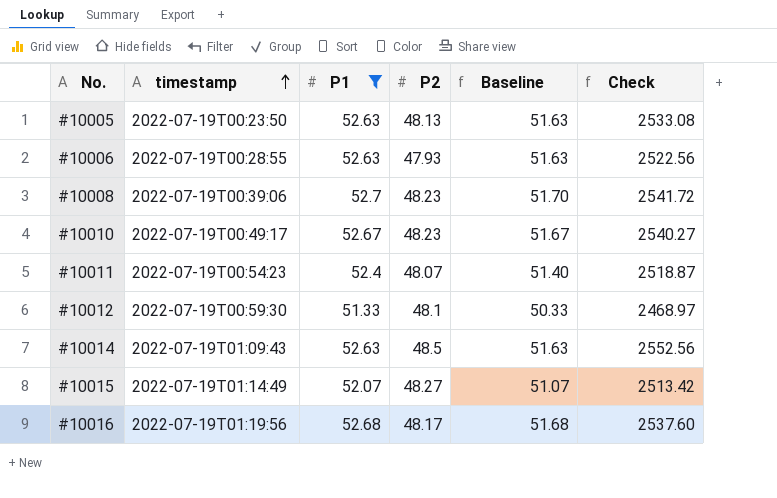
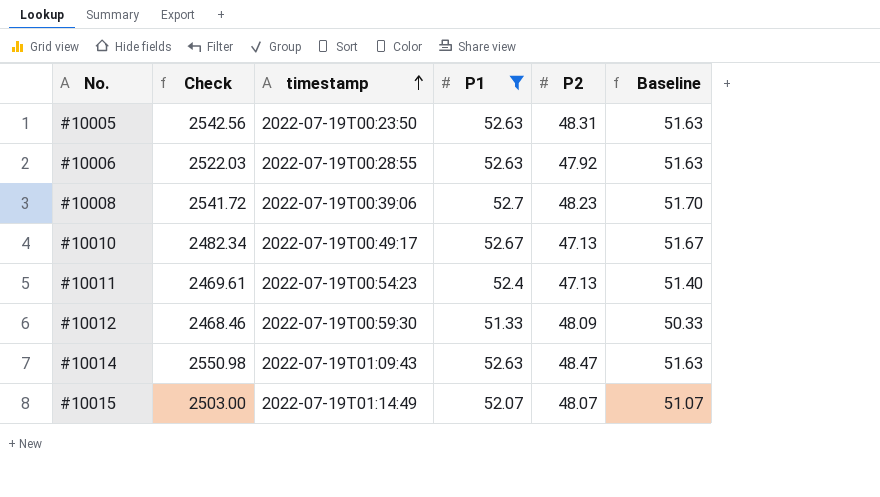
column Check | position: 6 -> 2
row #10016: 2022-07-19T01:19:56 | 52.68 | 48.17 | 51.68 | 2537.60 -> none
#10005 | Check: 2533.08 -> 2542.56
#10005 | P2: 48.13 -> 48.31
#10006 | Check: 2522.56 -> 2522.03
#10006 | P2: 47.93 -> 47.92
#10010 | Check: 2540.27 -> 2482.34
#10010 | P2: 48.23 -> 47.13
#10011 | Check: 2518.87 -> 2469.61
#10011 | P2: 48.07 -> 47.13
#10012 | Check: 2468.97 -> 2468.46
#10012 | P2: 48.1 -> 48.09
#10014 | Check: 2552.56 -> 2550.98
#10014 | P2: 48.5 -> 48.47
#10015 | Check: 2513.42 -> 2503.00
#10015 | P2: 48.27 -> 48.07

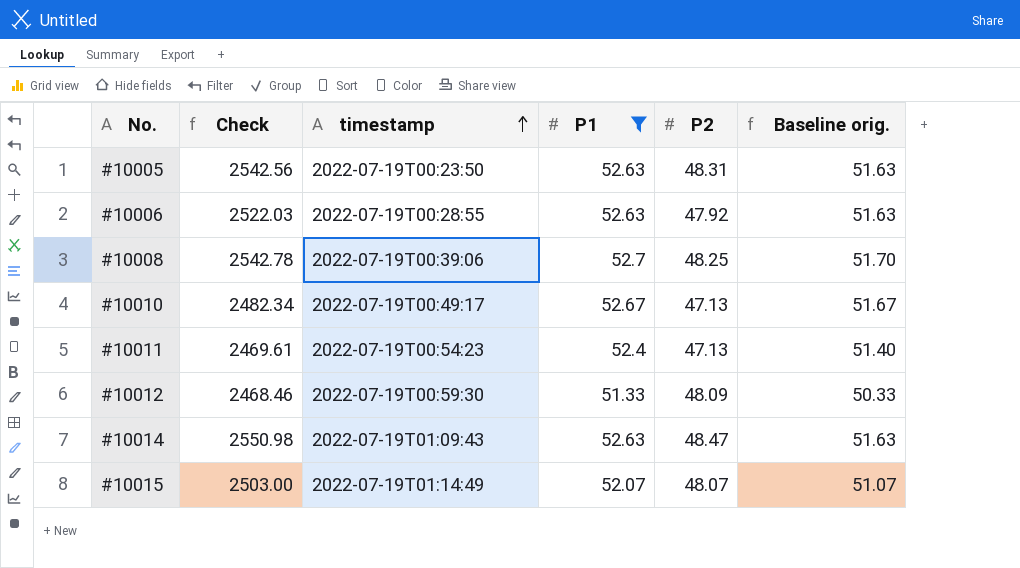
column name: Baseline -> Baseline orig.
#10008 | Check: 2541.72 -> 2542.78
#10008 | P2: 48.23 -> 48.25

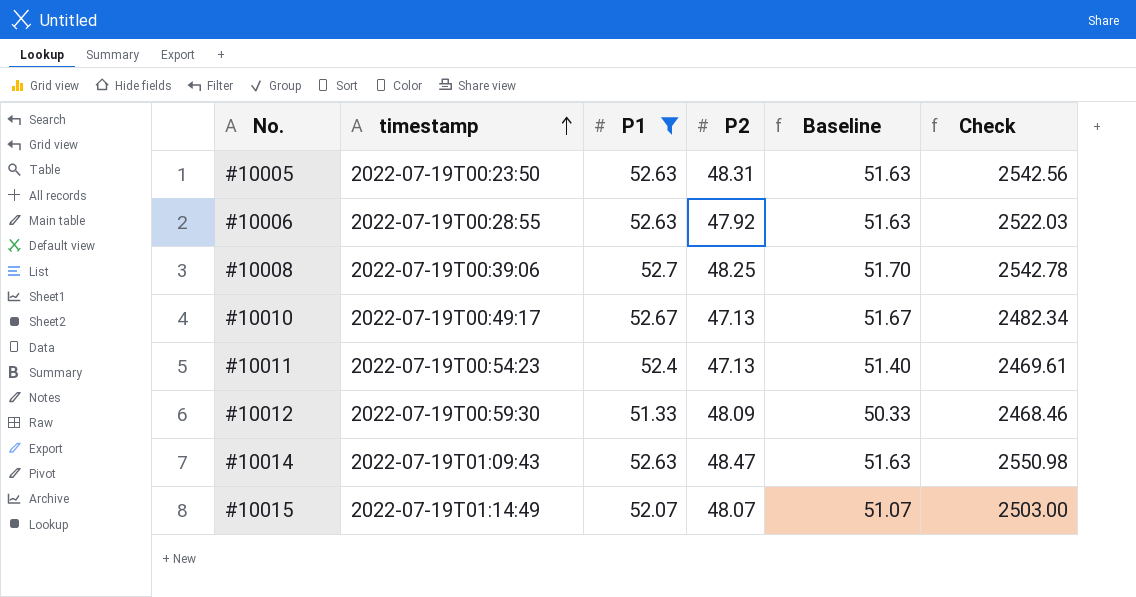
column name: Baseline orig. -> Baseline
column Check | position: 2 -> 6

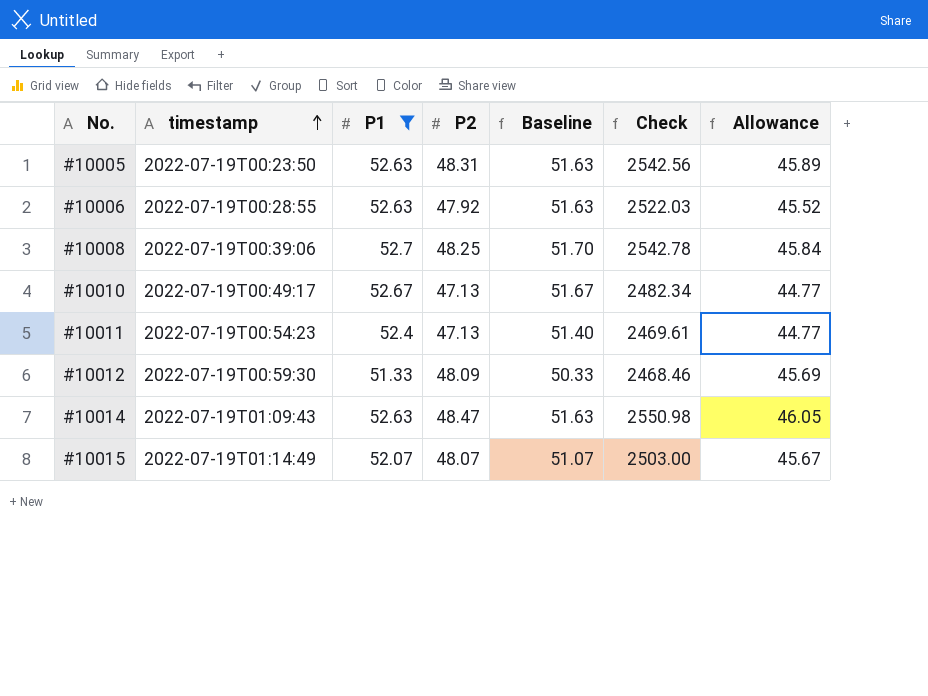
column Allowance | formula: none -> [P2] * 0.95

